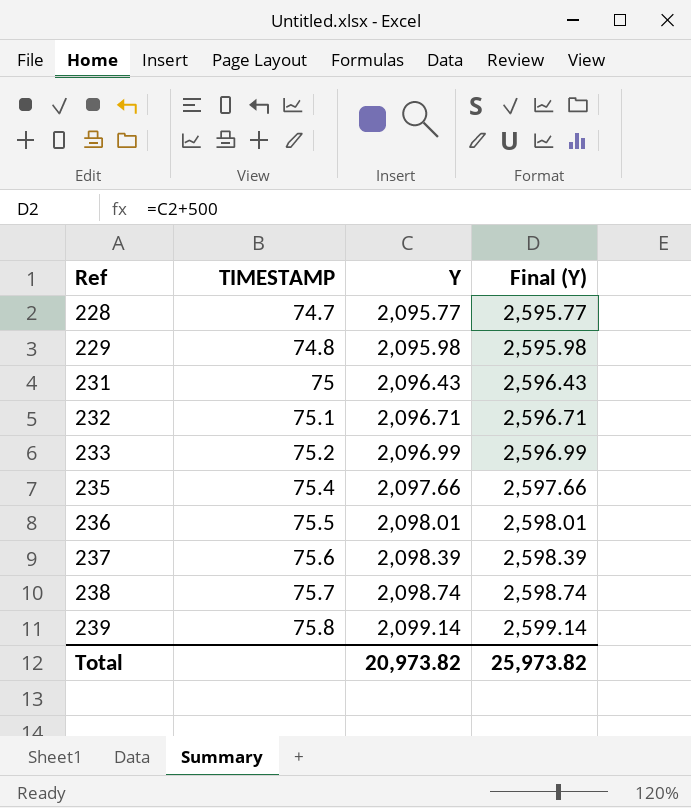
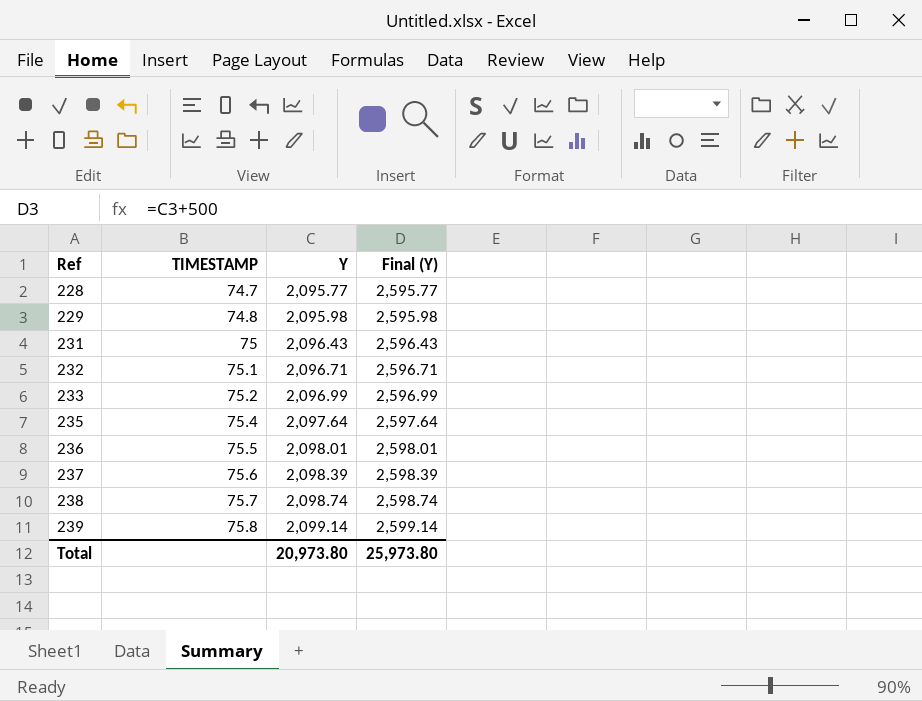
235 | Y: 2,097.66 -> 2,097.64
235 | Final (Y): 2,597.66 -> 2,597.64
Total | Y: 20,973.82 -> 20,973.80
Total | Final (Y): 25,973.82 -> 25,973.80

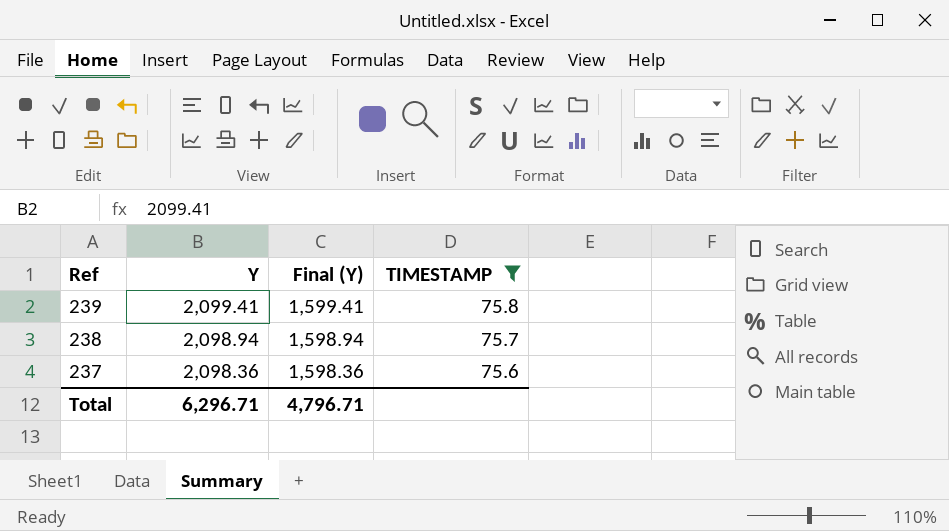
filter: none -> TIMESTAMP >= 75.6
row order: Ref ascending -> Ref descending
column Final (Y) | formula: [Y] + 500 -> [Y] - 500
column TIMESTAMP | position: 2 -> 4
239 | Y: 2,099.14 -> 2,099.41
238 | Y: 2,098.74 -> 2,098.94
237 | Y: 2,098.39 -> 2,098.36
Total | Y: 20,973.80 -> 6,296.71
Total | Final (Y): 25,973.80 -> 4,796.71

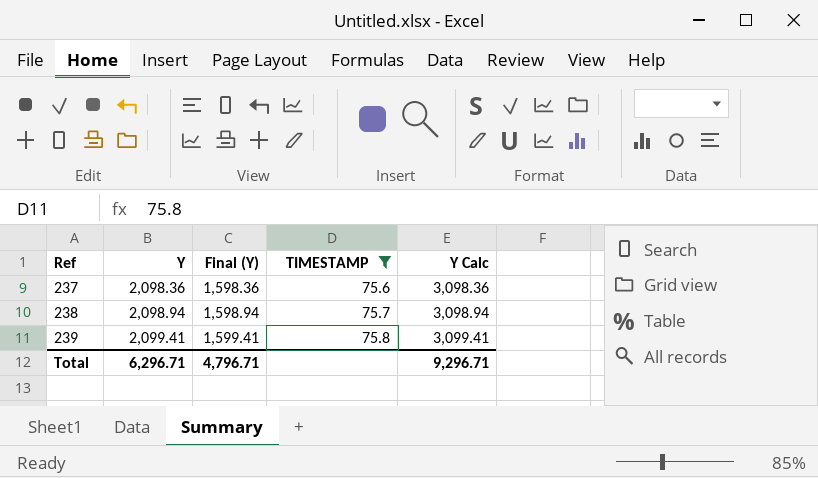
row order: Ref descending -> Ref ascending
column Y Calc | formula: none -> [Y] + 1000

